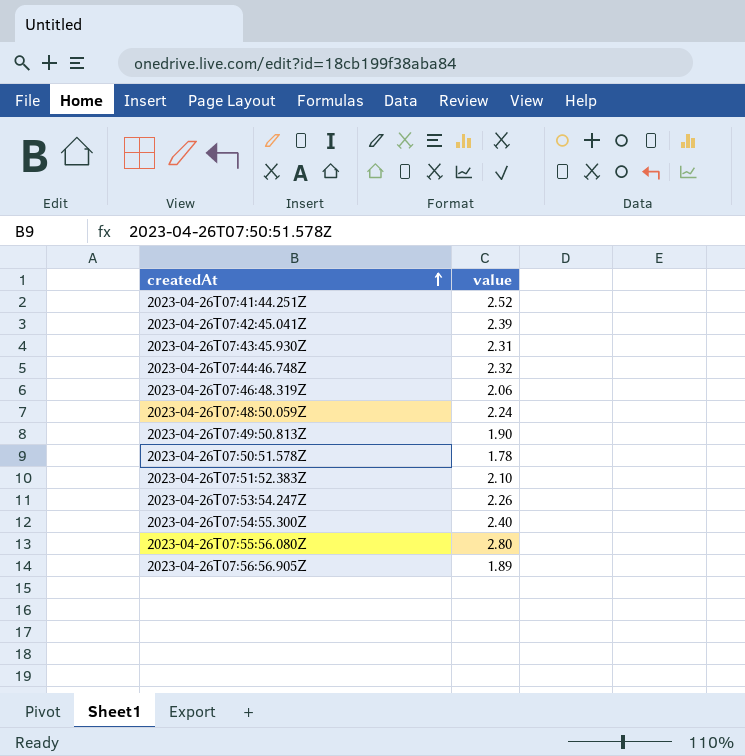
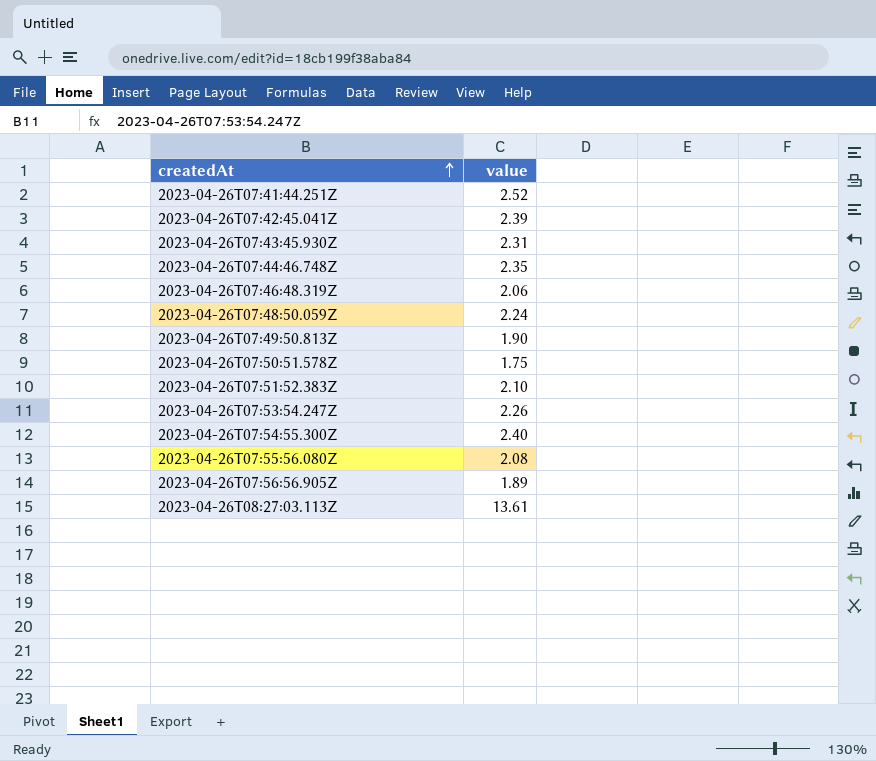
2023-04-26T07:44:46.748Z | value: 2.32 -> 2.35
2023-04-26T07:50:51.578Z | value: 1.78 -> 1.75
2023-04-26T07:55:56.080Z | value: 2.80 -> 2.08
row 2023-04-26T08:27:03.113Z: none -> 13.61

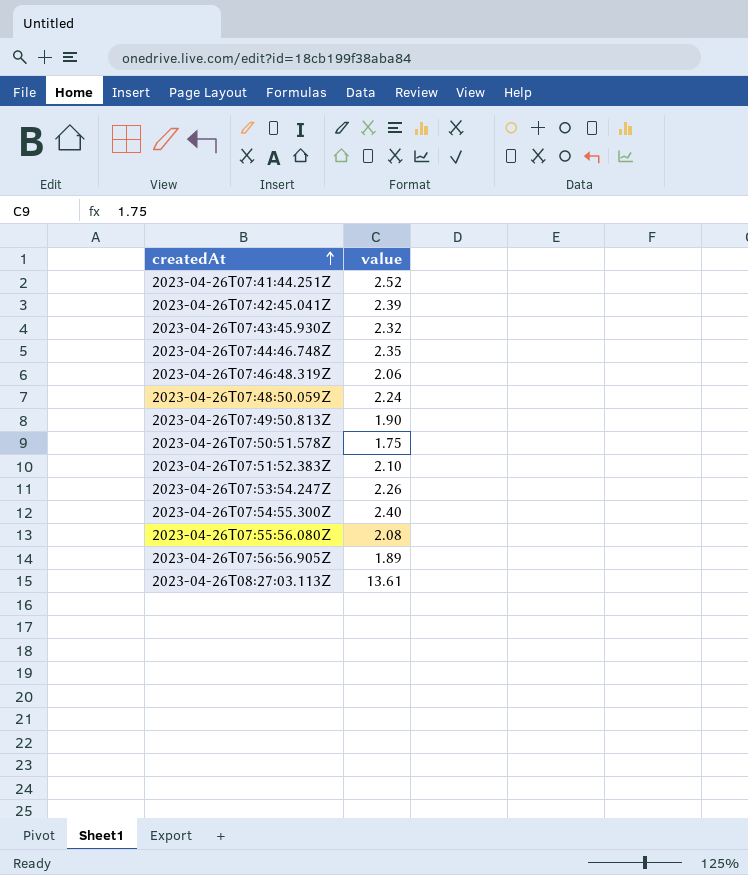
2023-04-26T07:43:45.930Z | value: 2.31 -> 2.32

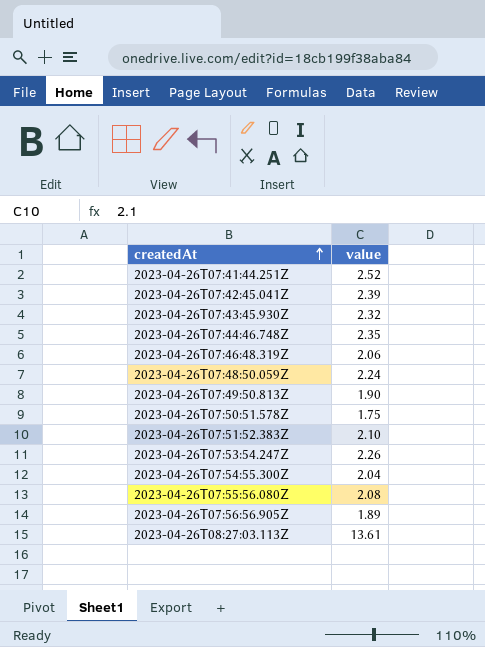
2023-04-26T07:54:55.300Z | value: 2.40 -> 2.04

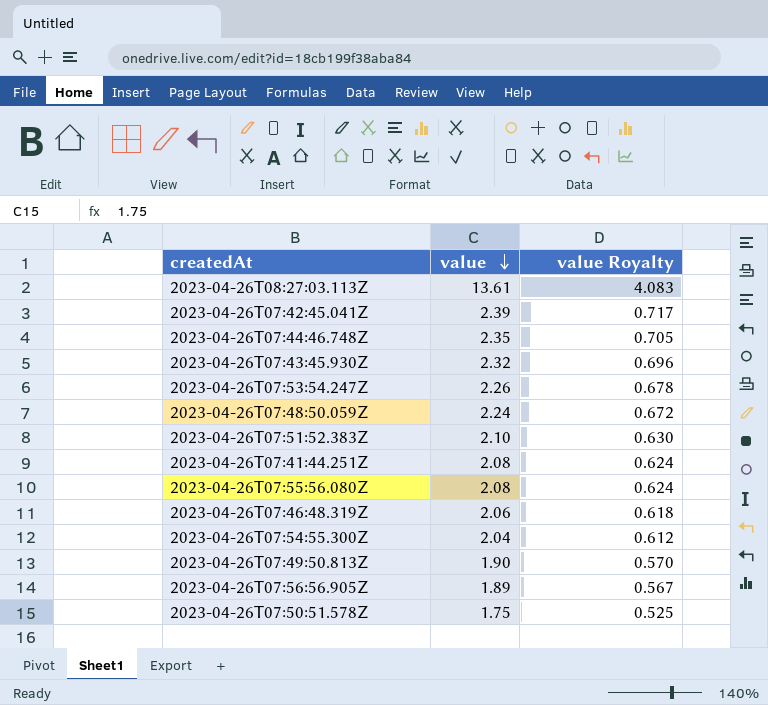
row order: createdAt ascending -> value descending
column value Royalty | formula: none -> [value] * 0.3
2023-04-26T07:41:44.251Z | value: 2.52 -> 2.08

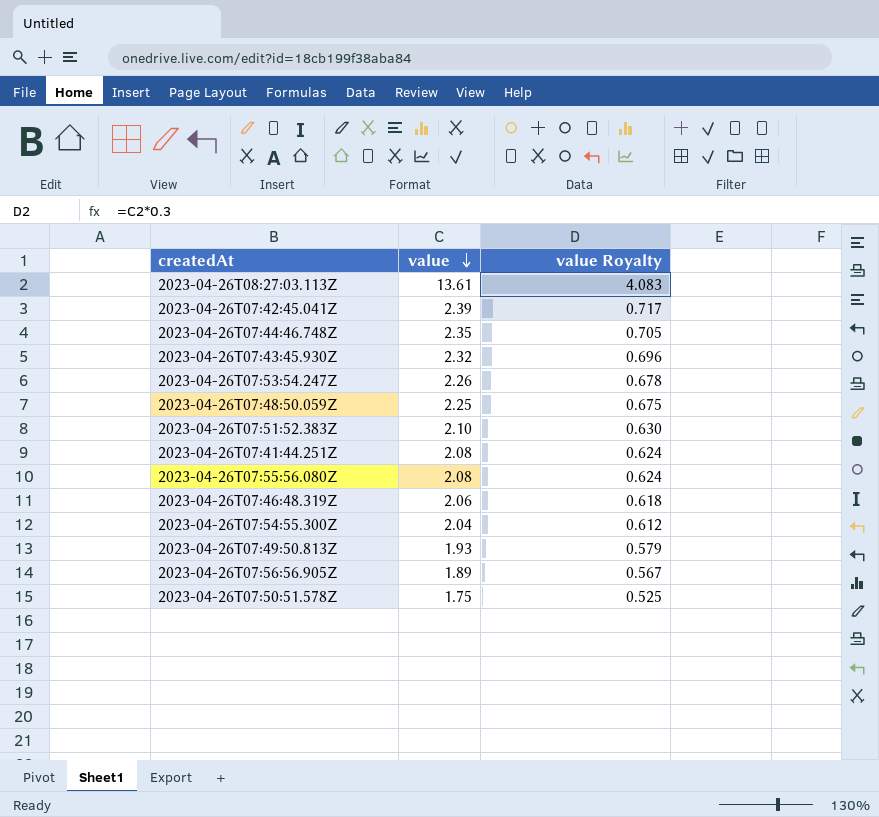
2023-04-26T07:48:50.059Z | value: 2.24 -> 2.25
2023-04-26T07:48:50.059Z | value Royalty: 0.672 -> 0.675
2023-04-26T07:49:50.813Z | value: 1.90 -> 1.93
2023-04-26T07:49:50.813Z | value Royalty: 0.570 -> 0.579

